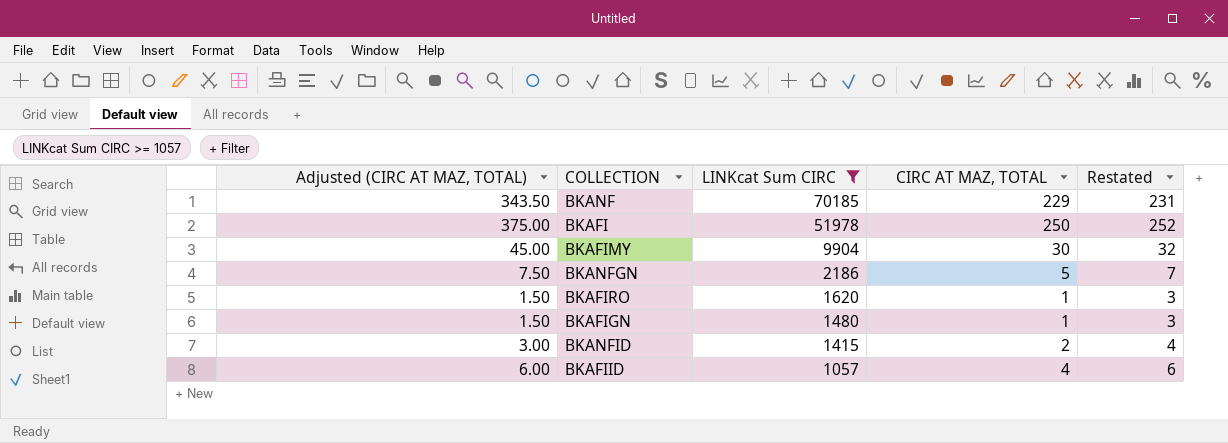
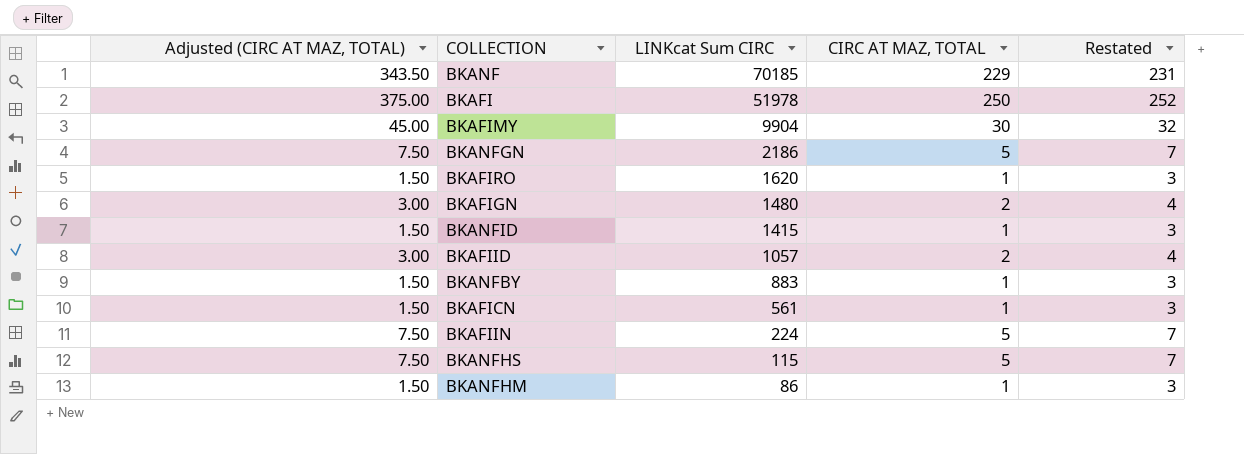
filter: LINKcat Sum CIRC >= 1057 -> none
BKAFIGN | Adjusted (CIRC AT MAZ, TOTAL): 1.50 -> 3.00
BKAFIGN | CIRC AT MAZ, TOTAL: 1 -> 2
BKAFIGN | Restated: 3 -> 4
BKANFID | Adjusted (CIRC AT MAZ, TOTAL): 3.00 -> 1.50
BKANFID | CIRC AT MAZ, TOTAL: 2 -> 1
BKANFID | Restated: 4 -> 3
BKAFIID | Adjusted (CIRC AT MAZ, TOTAL): 6.00 -> 3.00
BKAFIID | CIRC AT MAZ, TOTAL: 4 -> 2
BKAFIID | Restated: 6 -> 4

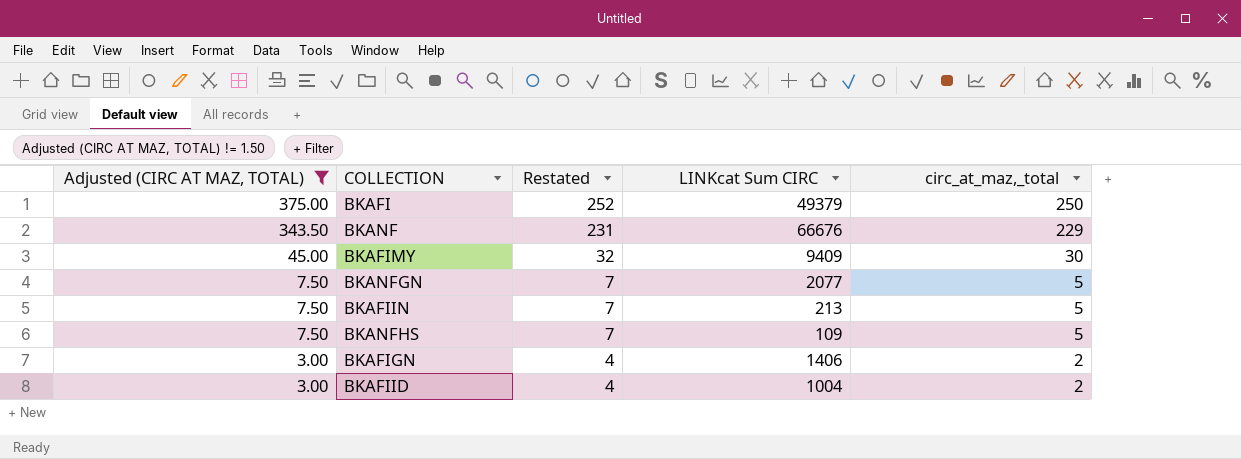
filter: none -> Adjusted (CIRC AT MAZ, TOTAL) != 1.50
row order: LINKcat Sum CIRC descending -> Adjusted (CIRC AT MAZ, TOTAL) descending
column Restated | position: 5 -> 3
column name: CIRC AT MAZ, TOTAL -> circ_at_maz,_total
BKAFI | LINKcat Sum CIRC: 51978 -> 49379
BKANF | LINKcat Sum CIRC: 70185 -> 66676
BKAFIMY | LINKcat Sum CIRC: 9904 -> 9409
BKANFGN | LINKcat Sum CIRC: 2186 -> 2077
BKAFIIN | LINKcat Sum CIRC: 224 -> 213
BKANFHS | LINKcat Sum CIRC: 115 -> 109
BKAFIGN | LINKcat Sum CIRC: 1480 -> 1406
BKAFIID | LINKcat Sum CIRC: 1057 -> 1004

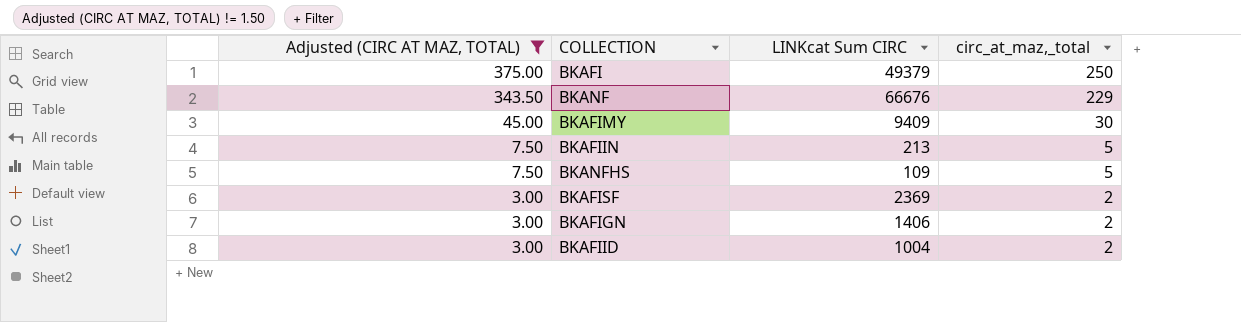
column Restated | formula: [circ_at_maz,_total] + 2 -> none
row BKANFGN: 7.50 | 7 | 2077 | 5 -> none
row BKAFISF: none -> 3.00 | 2369 | 2

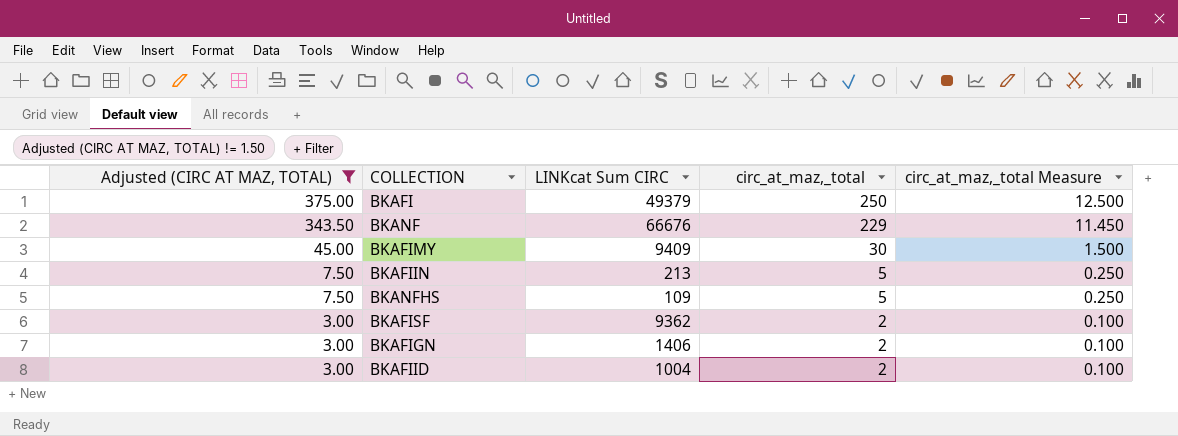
column circ_at_maz,_total Measure | formula: none -> [circ_at_maz,_total] * 0.05
BKAFISF | LINKcat Sum CIRC: 2369 -> 9362

